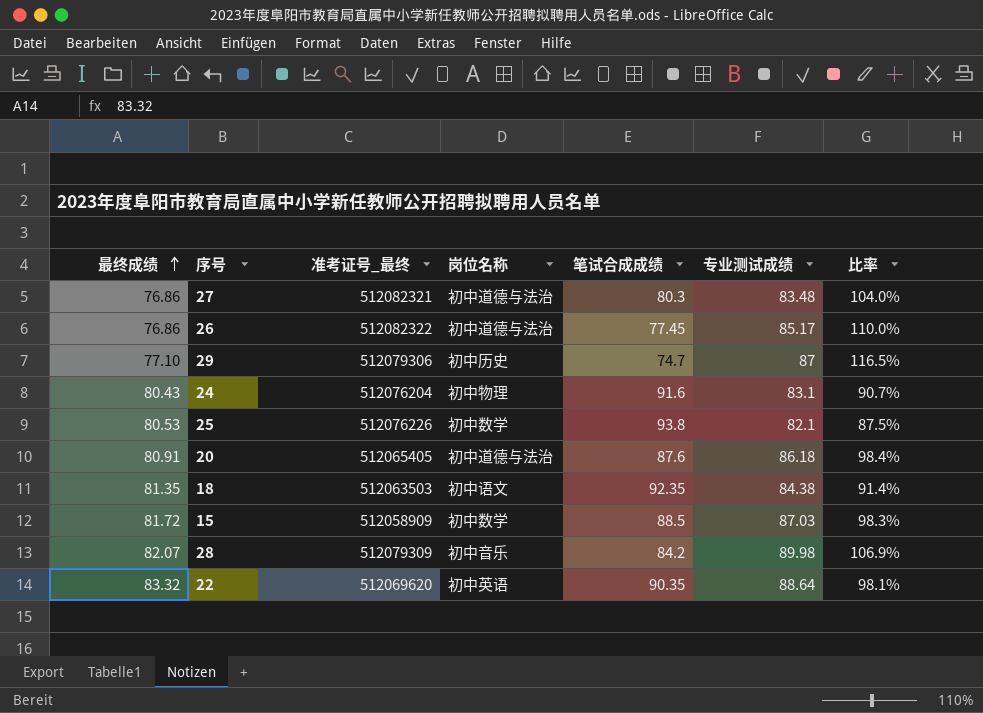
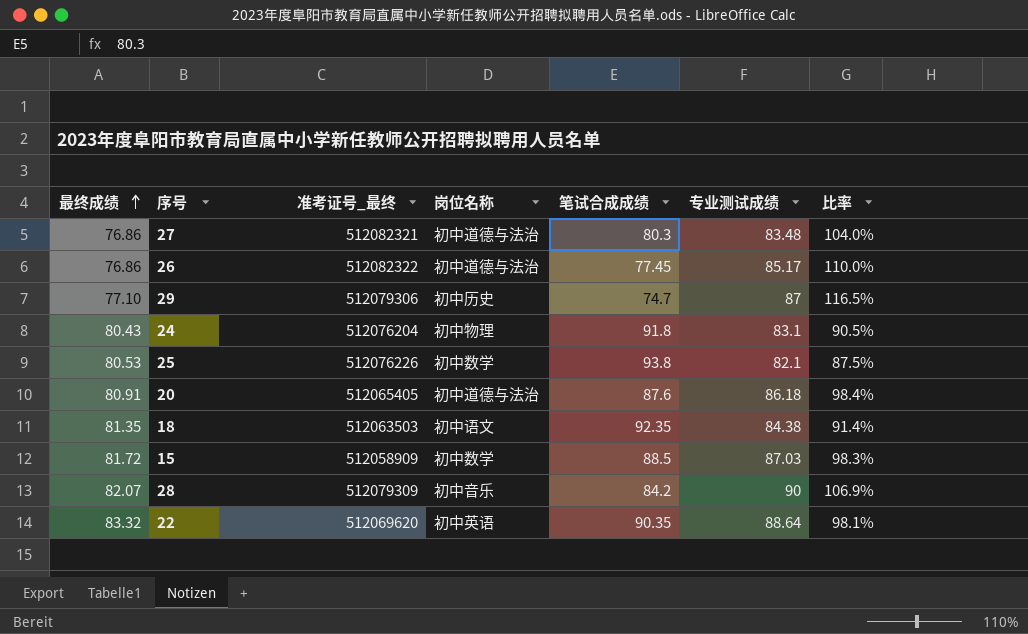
24 | 笔试合成成绩: 91.6 -> 91.8
24 | 比率: 90.7% -> 90.5%
28 | 专业测试成绩: 89.98 -> 90

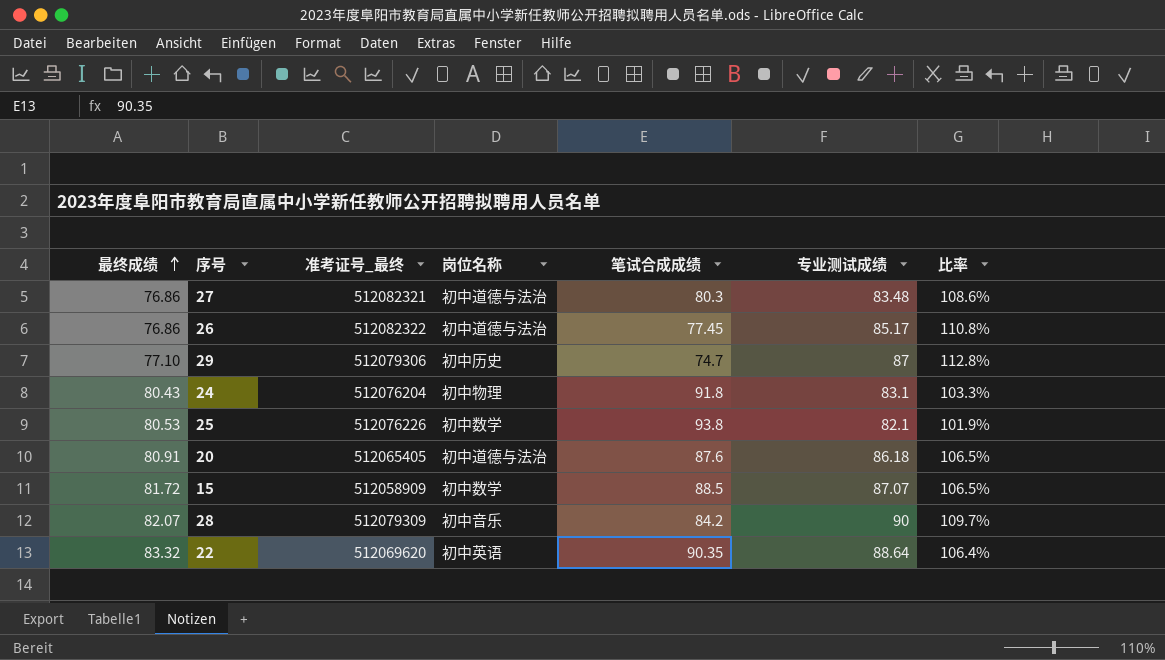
column 比率 | formula: [专业测试成绩] / [笔试合成成绩] -> [专业测试成绩] / [最终成绩]
row 18: 81.35 | 512063503 | 初中语文 | 92.35 | 84.38 | 91.4% -> none
15 | 专业测试成绩: 87.03 -> 87.07

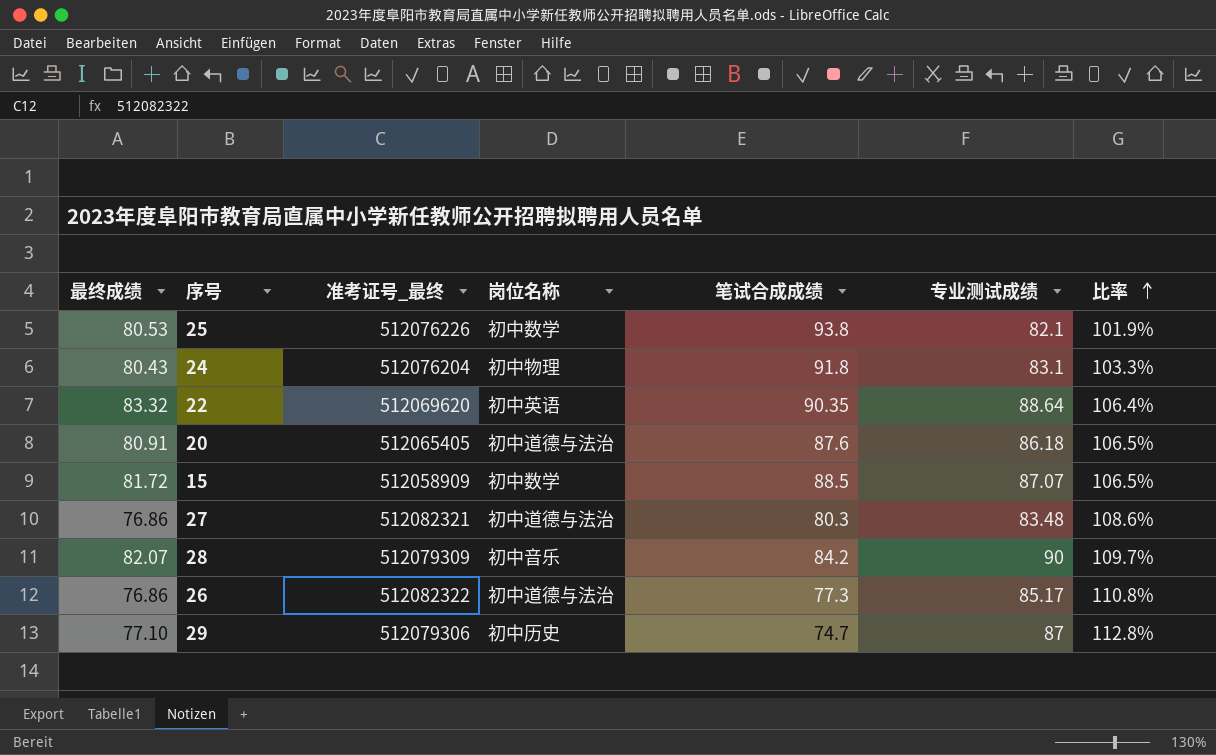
row order: 最终成绩 ascending -> 比率 ascending
26 | 笔试合成成绩: 77.45 -> 77.3

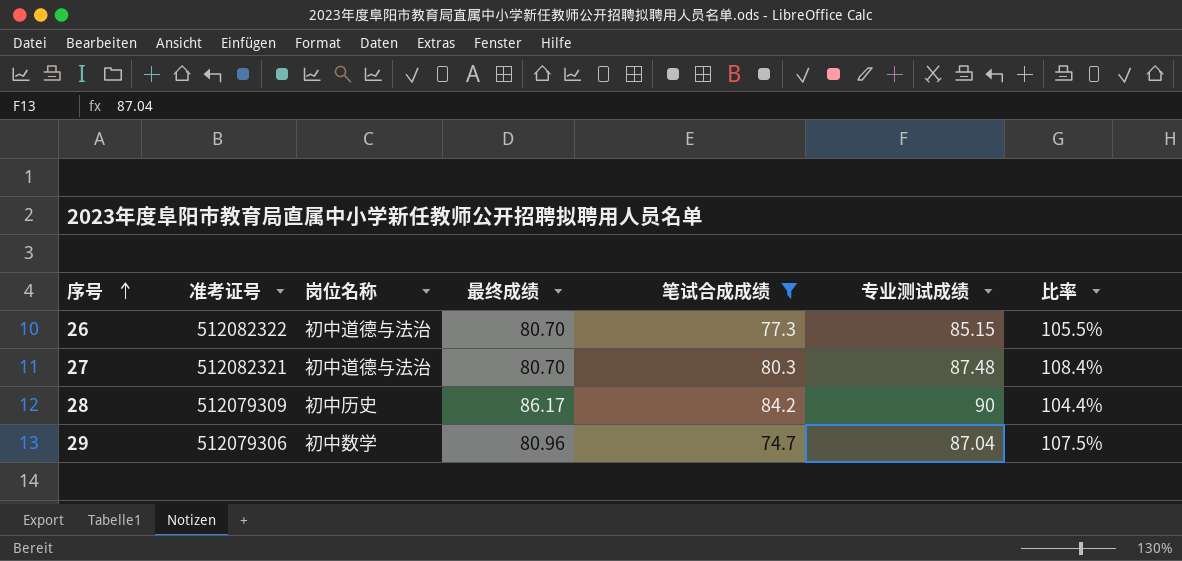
filter: none -> 笔试合成成绩 <= 84.2
row order: 比率 ascending -> 序号 ascending
column name: 准考证号_最终 -> 准考证号
column 最终成绩 | position: 1 -> 4
26 | 最终成绩: 76.86 -> 80.70
26 | 专业测试成绩: 85.17 -> 85.15
26 | 比率: 110.8% -> 105.5%
27 | 最终成绩: 76.86 -> 80.70
27 | 专业测试成绩: 83.48 -> 87.48
27 | 比率: 108.6% -> 108.4%
28 | 岗位名称: 初中音乐 -> 初中历史
28 | 最终成绩: 82.07 -> 86.17
28 | 比率: 109.7% -> 104.4%
29 | 岗位名称: 初中历史 -> 初中数学
29 | 最终成绩: 77.10 -> 80.96
29 | 专业测试成绩: 87 -> 87.04
29 | 比率: 112.8% -> 107.5%

